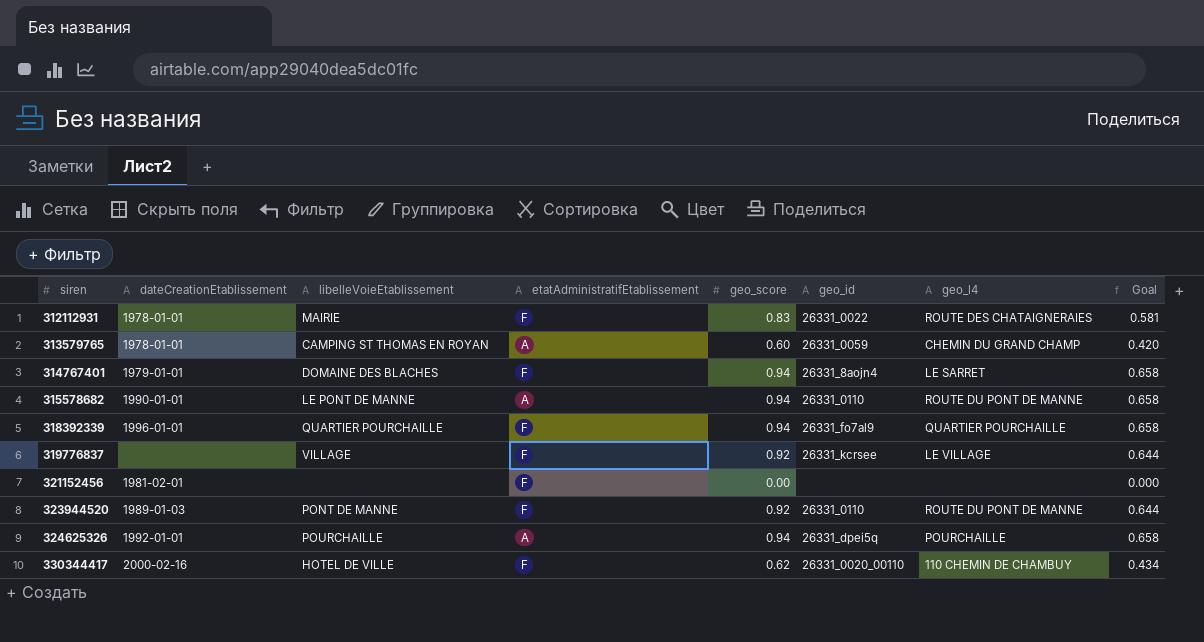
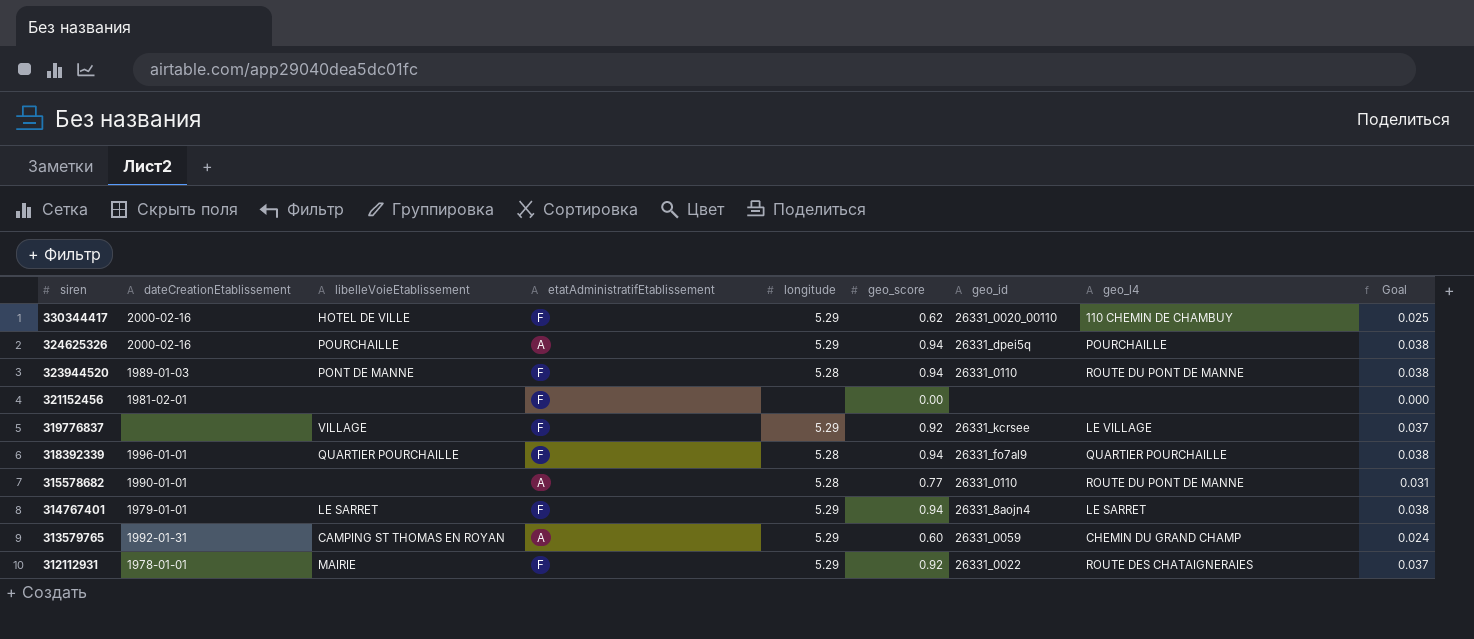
row order: siren ascending -> siren descending
column longitude | position: none -> 5
column Goal | formula: [geo_score] * 0.7 -> [geo_score] * 0.04
324625326 | dateCreationEtablissement: 1992-01-01 -> 2000-02-16
323944520 | geo_score: 0.92 -> 0.94
315578682 | libelleVoieEtablissement: LE PONT DE MANNE -> none
315578682 | geo_score: 0.94 -> 0.77
314767401 | libelleVoieEtablissement: DOMAINE DES BLACHES -> LE SARRET
313579765 | dateCreationEtablissement: 1978-01-01 -> 1992-01-31
312112931 | geo_score: 0.83 -> 0.92

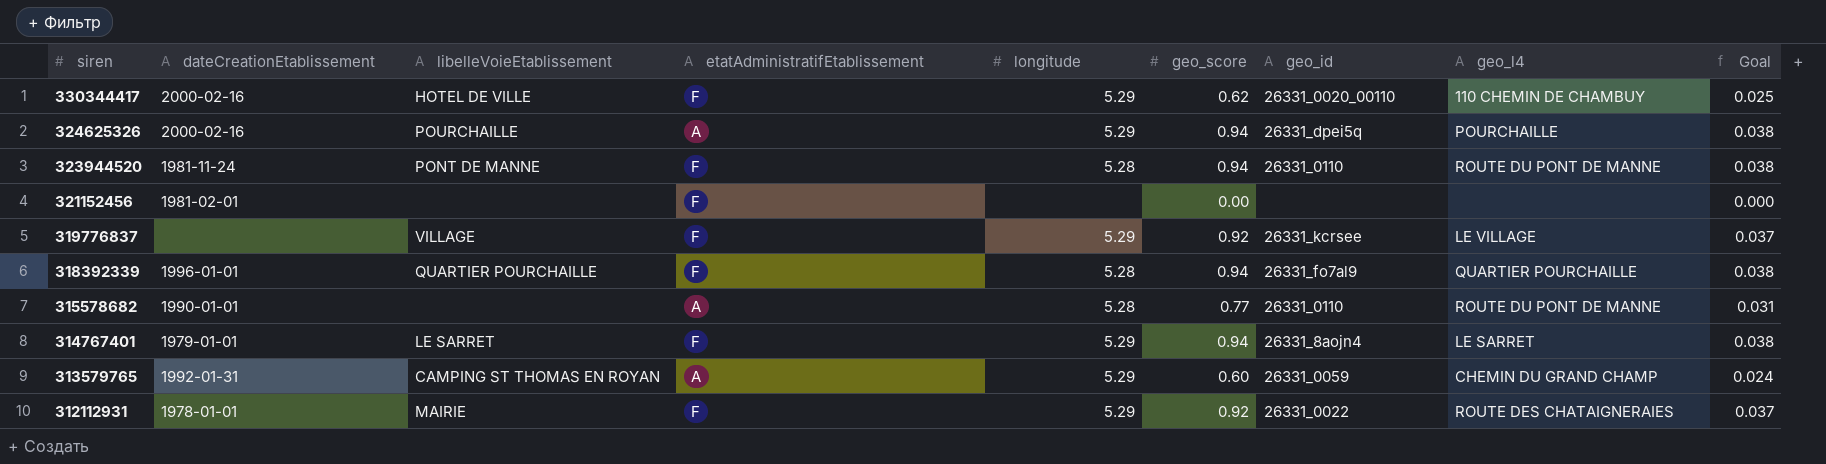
323944520 | dateCreationEtablissement: 1989-01-03 -> 1981-11-24

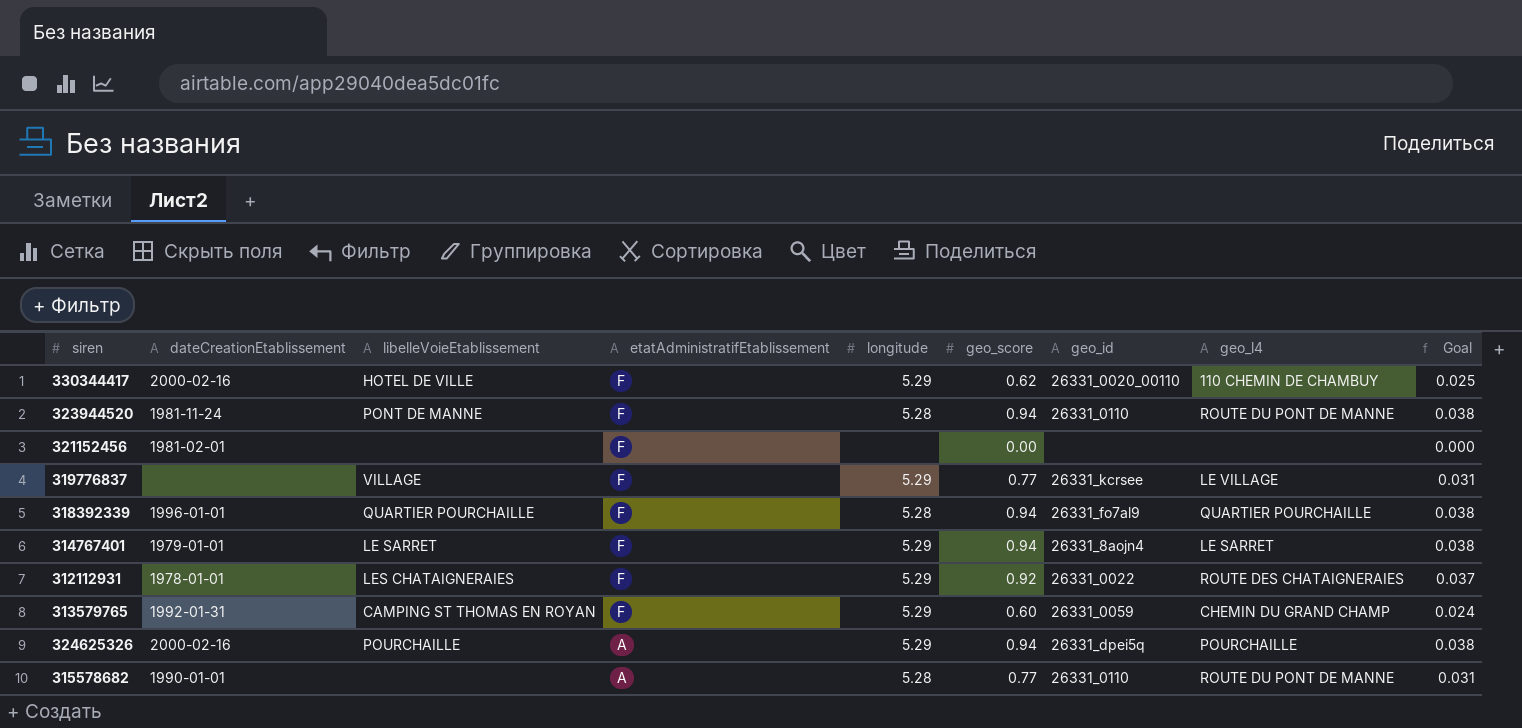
row order: siren descending -> etatAdministratifEtablissement descending
319776837 | geo_score: 0.92 -> 0.77
319776837 | Goal: 0.037 -> 0.031
312112931 | libelleVoieEtablissement: MAIRIE -> LES CHATAIGNERAIES
313579765 | etatAdministratifEtablissement: A -> F

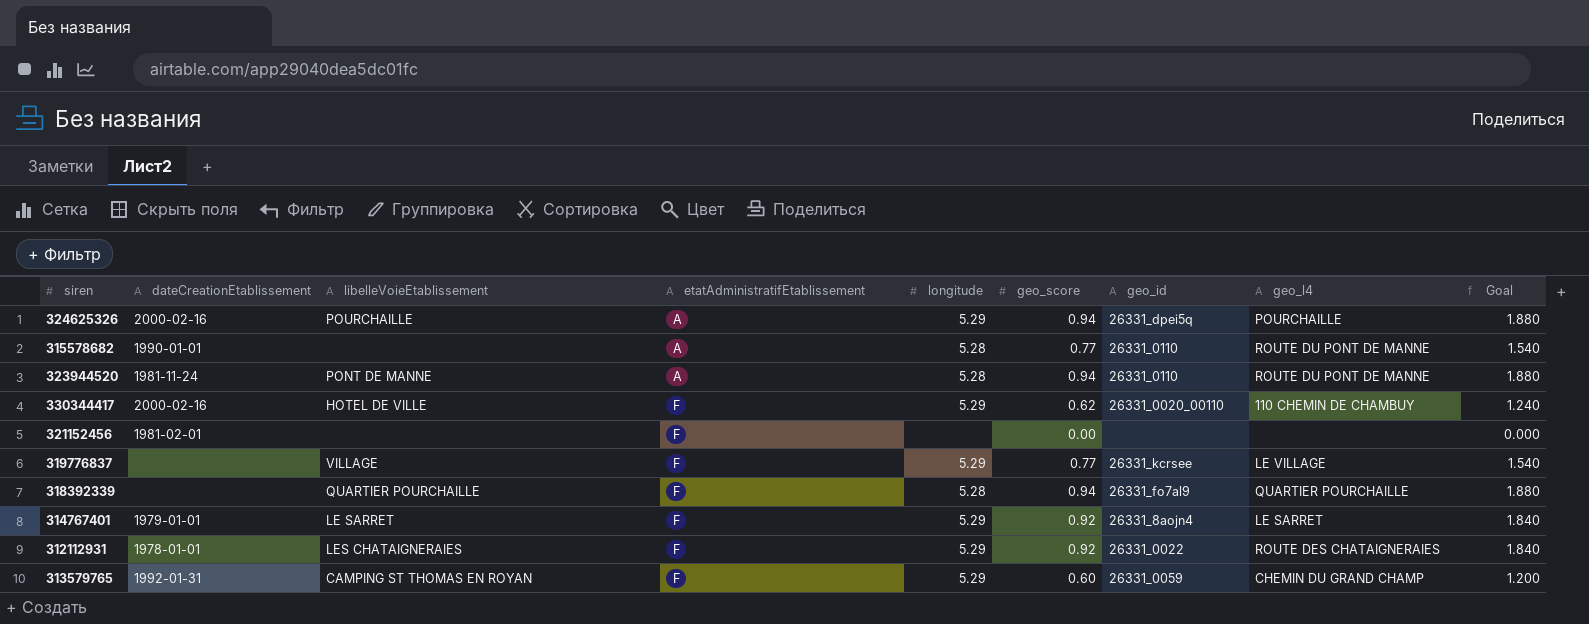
row order: etatAdministratifEtablissement descending -> etatAdministratifEtablissement ascending
column Goal | formula: [geo_score] * 0.04 -> [geo_score] * 2
323944520 | etatAdministratifEtablissement: F -> A
318392339 | dateCreationEtablissement: 1996-01-01 -> none
314767401 | geo_score: 0.94 -> 0.92

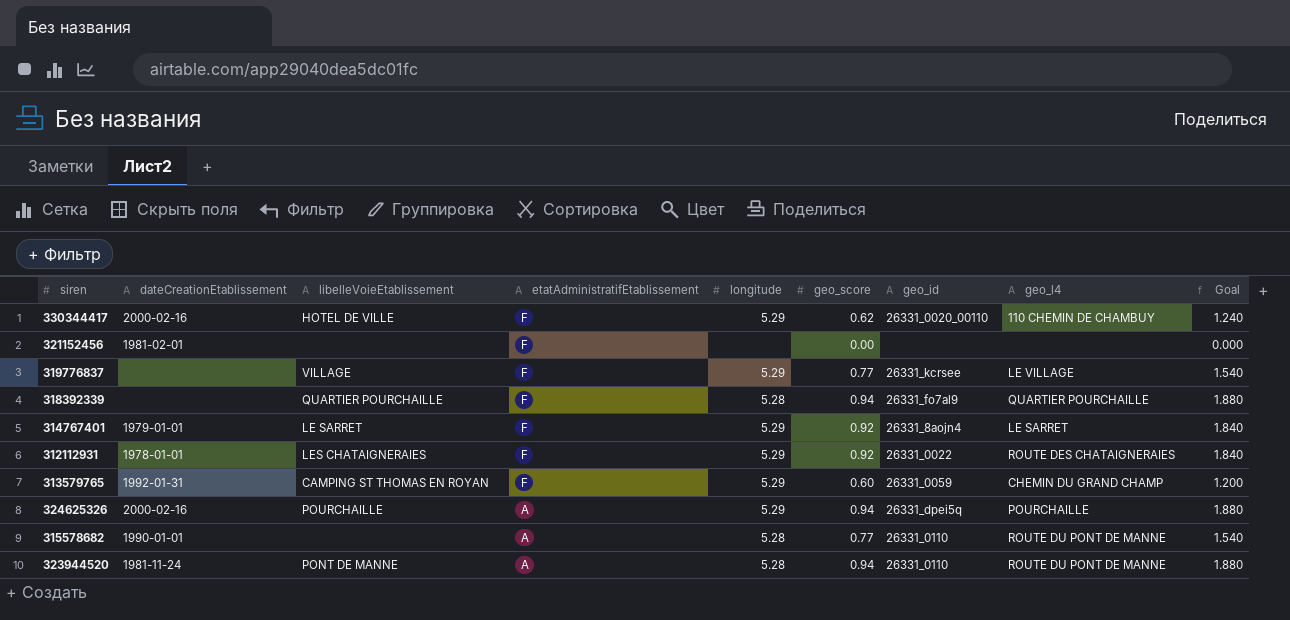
row order: etatAdministratifEtablissement ascending -> etatAdministratifEtablissement descending

